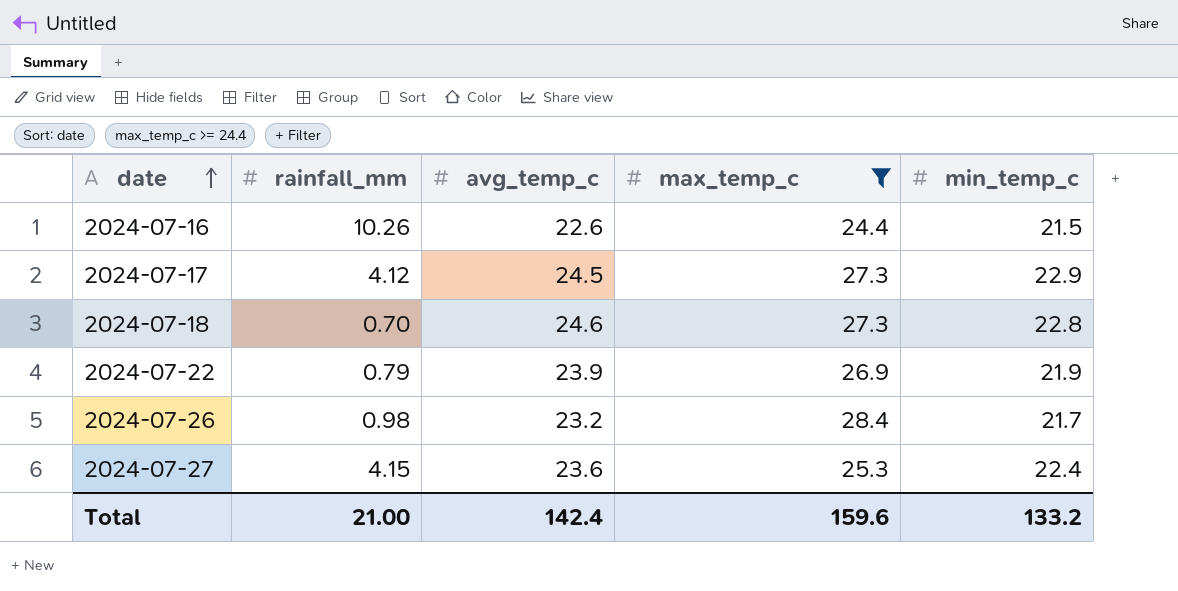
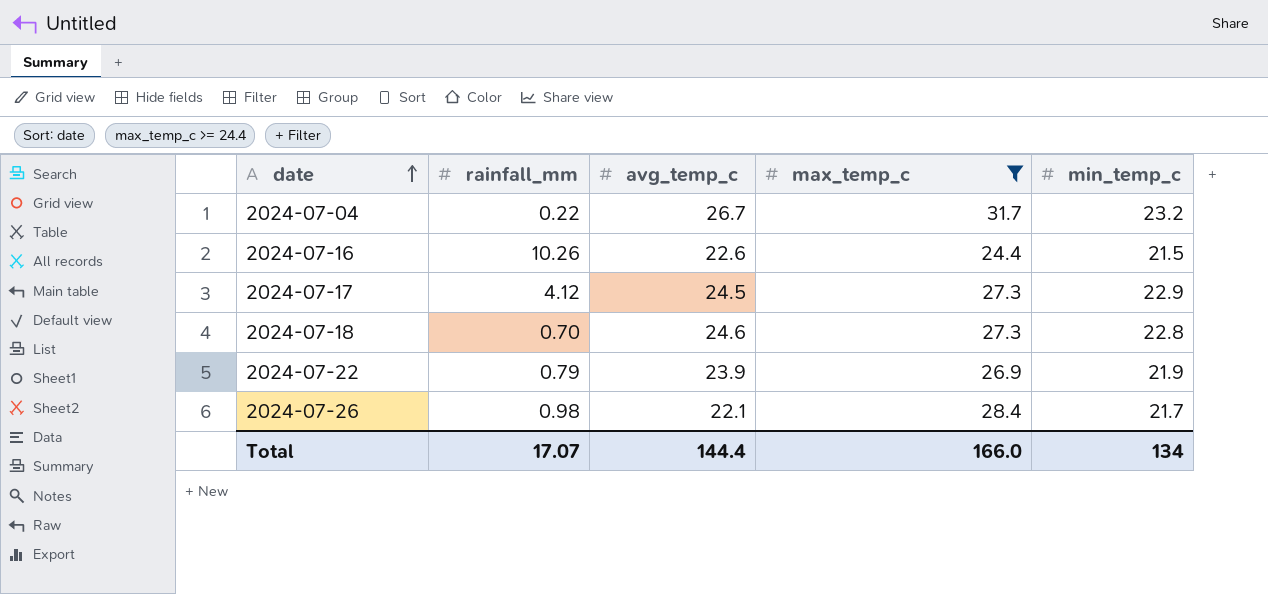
row 2024-07-27: 4.15 | 23.6 | 25.3 | 22.4 -> none
row 2024-07-04: none -> 0.22 | 26.7 | 31.7 | 23.2
2024-07-26 | avg_temp_c: 23.2 -> 22.1
Total | rainfall_mm: 21.00 -> 17.07
Total | avg_temp_c: 142.4 -> 144.4
Total | max_temp_c: 159.6 -> 166.0
Total | min_temp_c: 133.2 -> 134

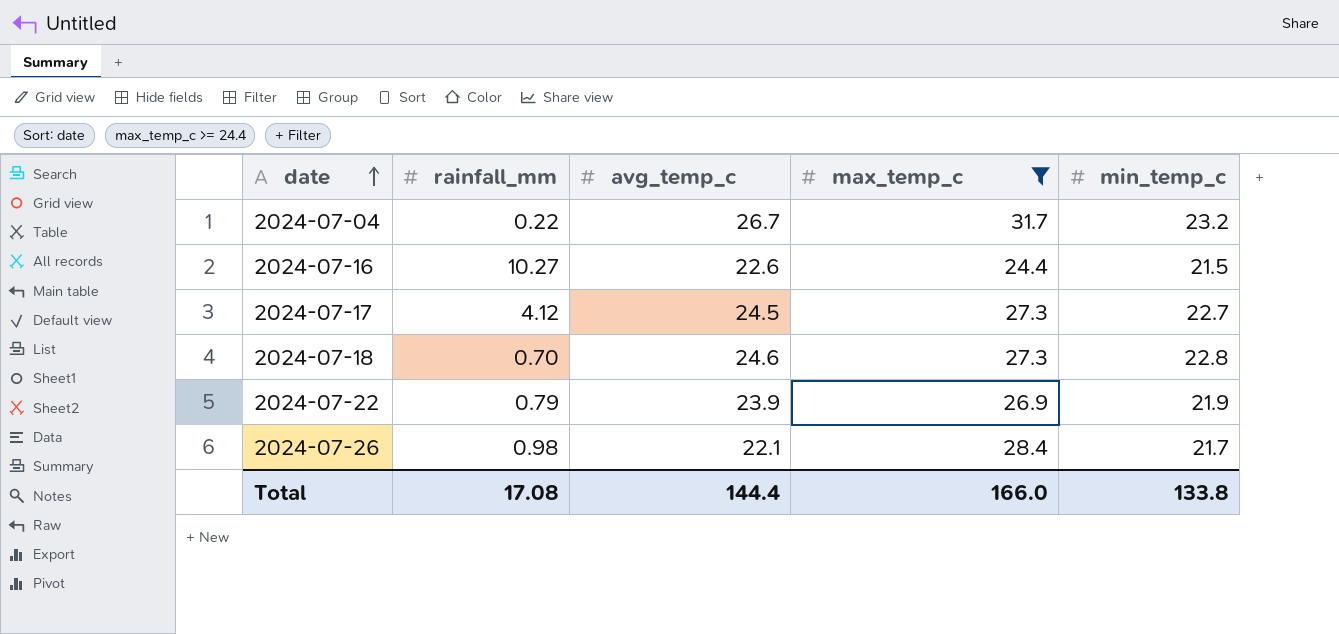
2024-07-16 | rainfall_mm: 10.26 -> 10.27
2024-07-17 | min_temp_c: 22.9 -> 22.7
Total | rainfall_mm: 17.07 -> 17.08
Total | min_temp_c: 134 -> 133.8

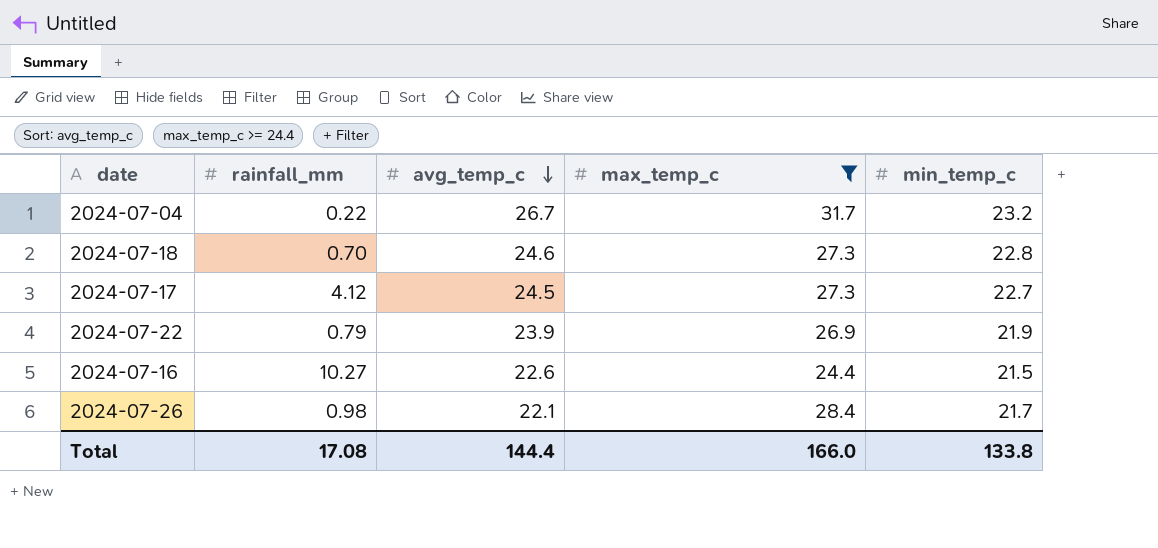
row order: date ascending -> avg_temp_c descending

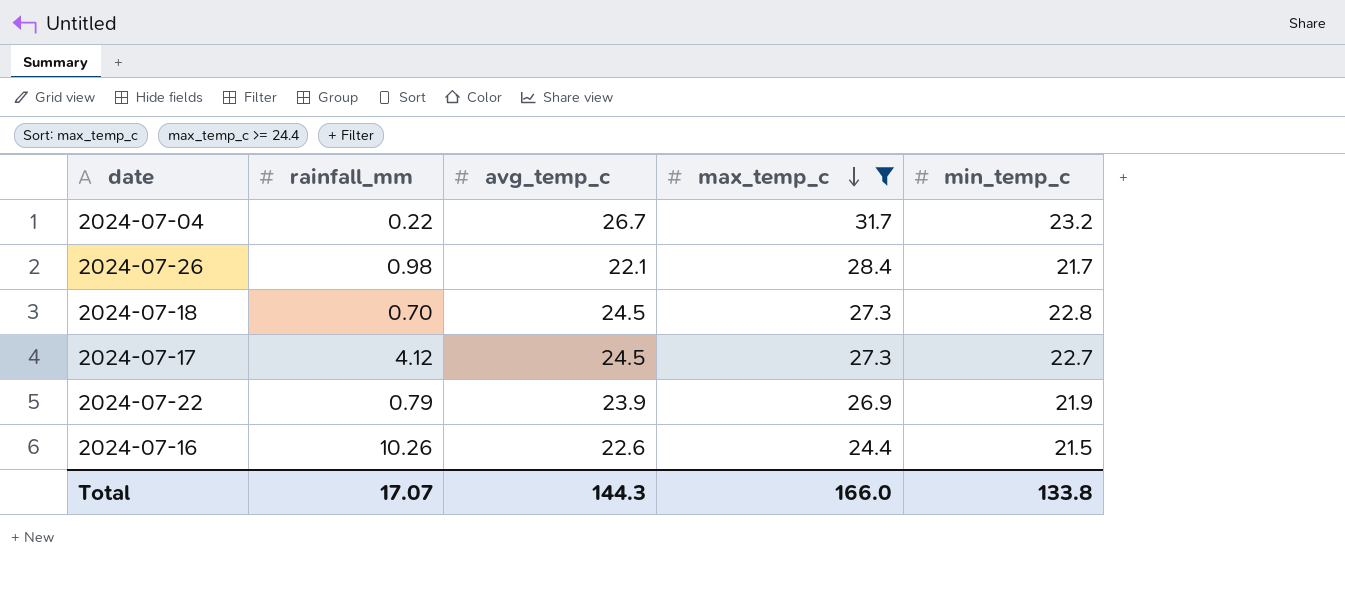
row order: avg_temp_c descending -> max_temp_c descending
2024-07-18 | avg_temp_c: 24.6 -> 24.5
2024-07-16 | rainfall_mm: 10.27 -> 10.26
Total | rainfall_mm: 17.08 -> 17.07
Total | avg_temp_c: 144.4 -> 144.3

